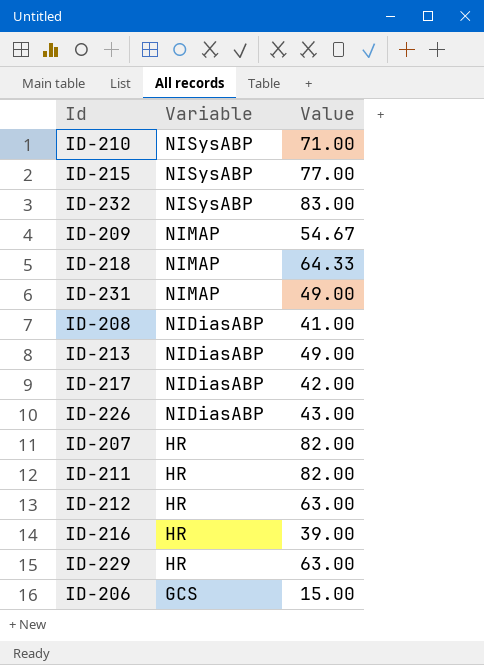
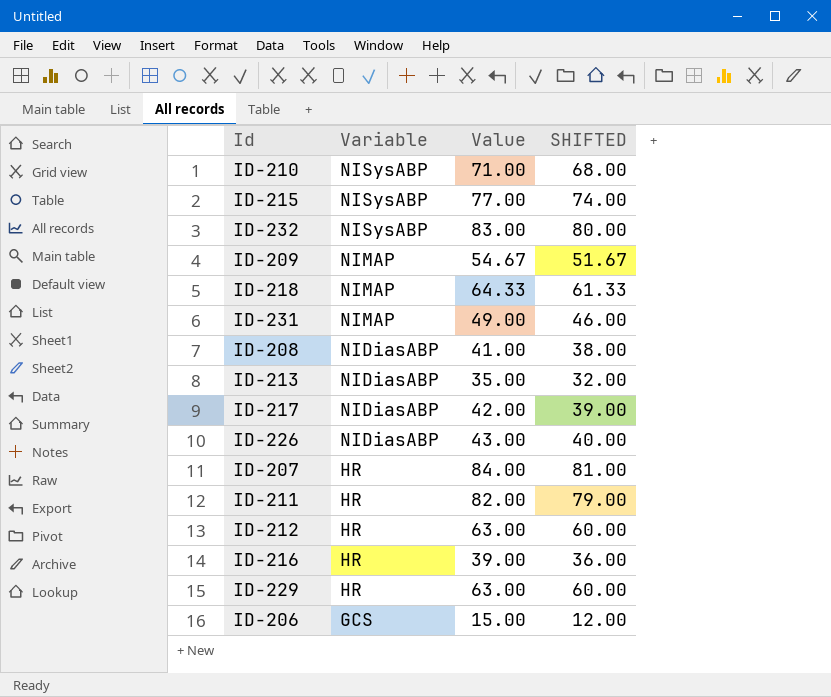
column SHIFTED | formula: none -> [Value] - 3
ID-213 | Value: 49.00 -> 35.00
ID-207 | Value: 82.00 -> 84.00

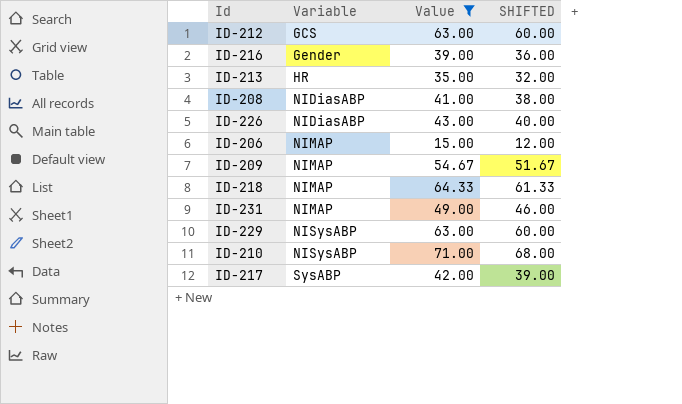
filter: none -> Value <= 71.00
row order: Variable descending -> Variable ascending
ID-212 | Variable: HR -> GCS
ID-216 | Variable: HR -> Gender
ID-213 | Variable: NIDiasABP -> HR
ID-206 | Variable: GCS -> NIMAP
ID-229 | Variable: HR -> NISysABP
ID-217 | Variable: NIDiasABP -> SysABP

